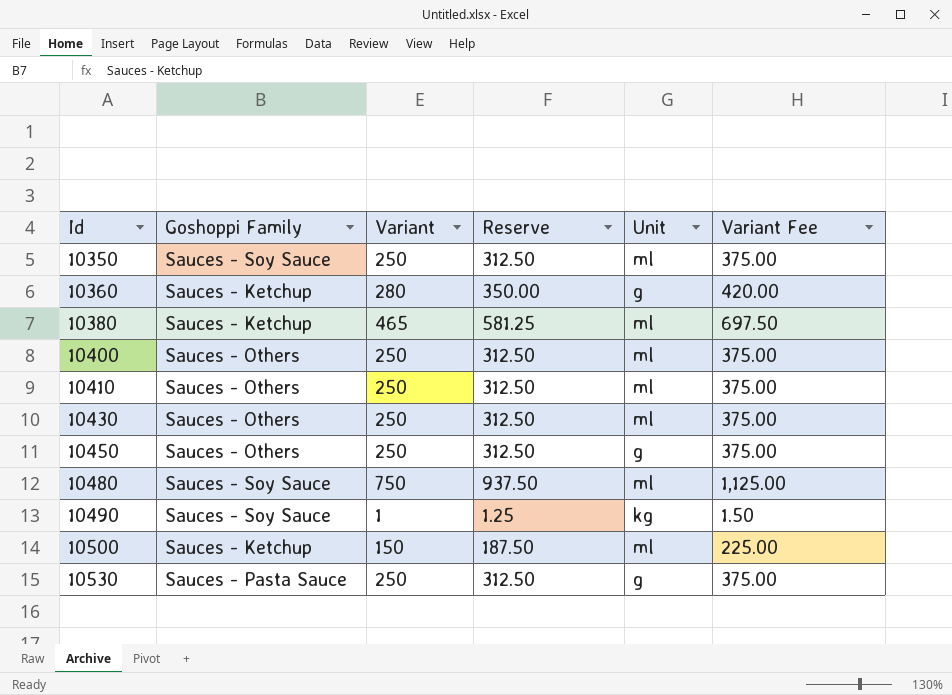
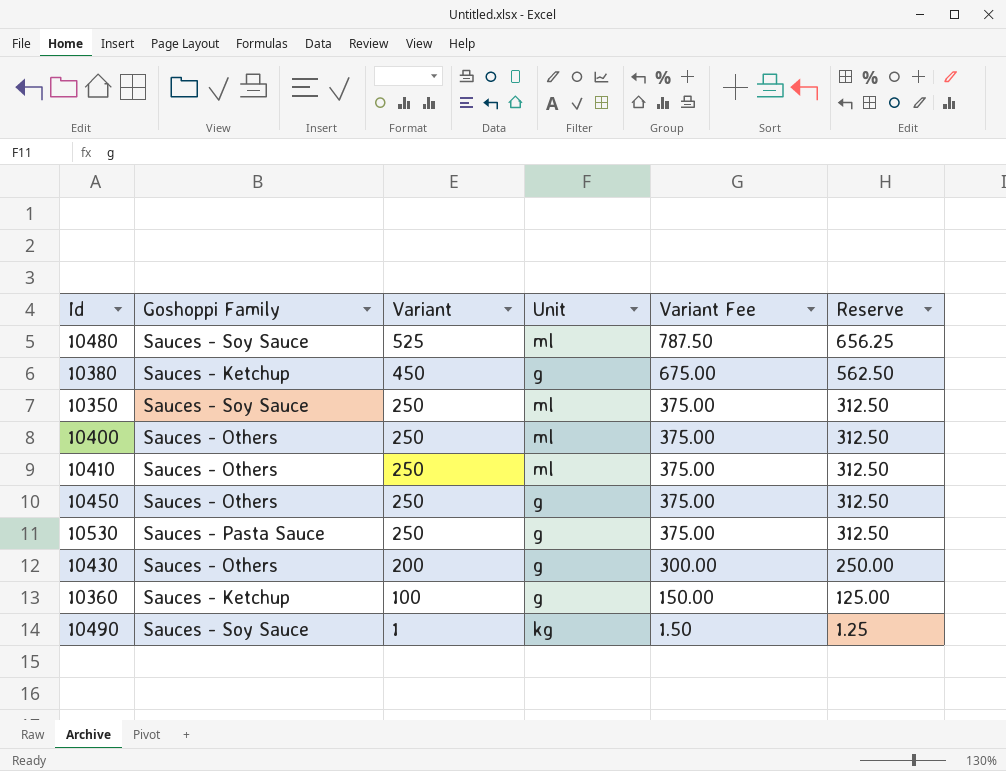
row order: Id ascending -> Variant descending
column Reserve | position: 4 -> 6
row 10500: Sauces - Ketchup | 150 | 187.50 | ml | 225.00 -> none
10480 | Variant: 750 -> 525
10480 | Variant Fee: 1,125.00 -> 787.50
10480 | Reserve: 937.50 -> 656.25
10380 | Variant: 465 -> 450
10380 | Unit: ml -> g
10380 | Variant Fee: 697.50 -> 675.00
10380 | Reserve: 581.25 -> 562.50
10430 | Variant: 250 -> 200
10430 | Unit: ml -> g
10430 | Variant Fee: 375.00 -> 300.00
10430 | Reserve: 312.50 -> 250.00
10360 | Variant: 280 -> 100
10360 | Variant Fee: 420.00 -> 150.00
10360 | Reserve: 350.00 -> 125.00

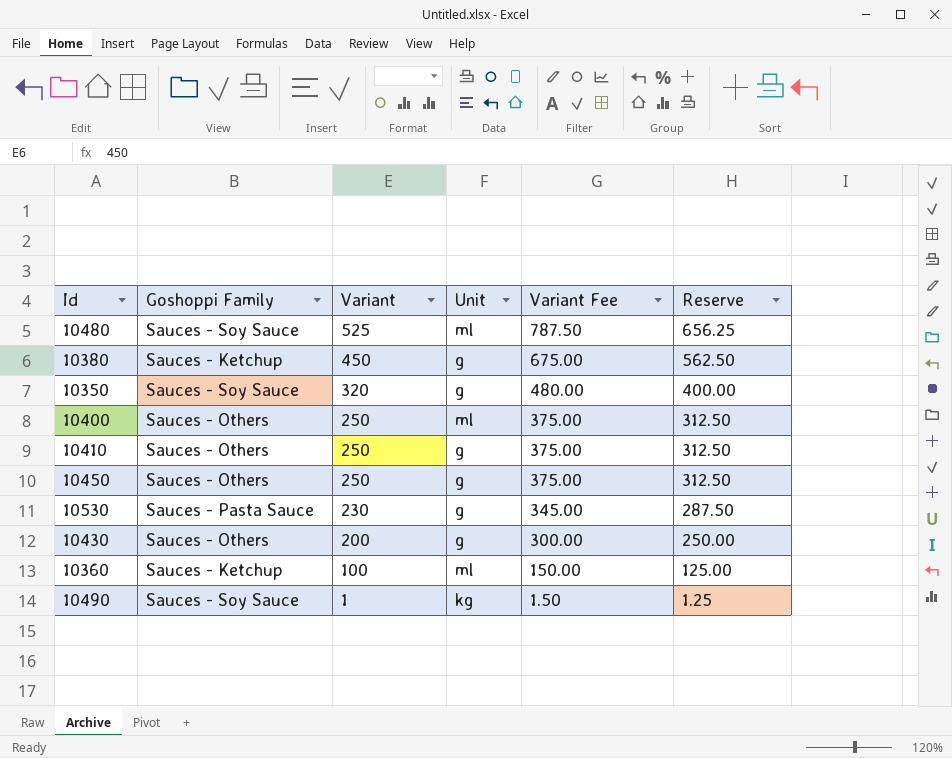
10350 | Variant: 250 -> 320
10350 | Unit: ml -> g
10350 | Variant Fee: 375.00 -> 480.00
10350 | Reserve: 312.50 -> 400.00
10410 | Unit: ml -> g
10530 | Variant: 250 -> 230
10530 | Variant Fee: 375.00 -> 345.00
10530 | Reserve: 312.50 -> 287.50
10360 | Unit: g -> ml

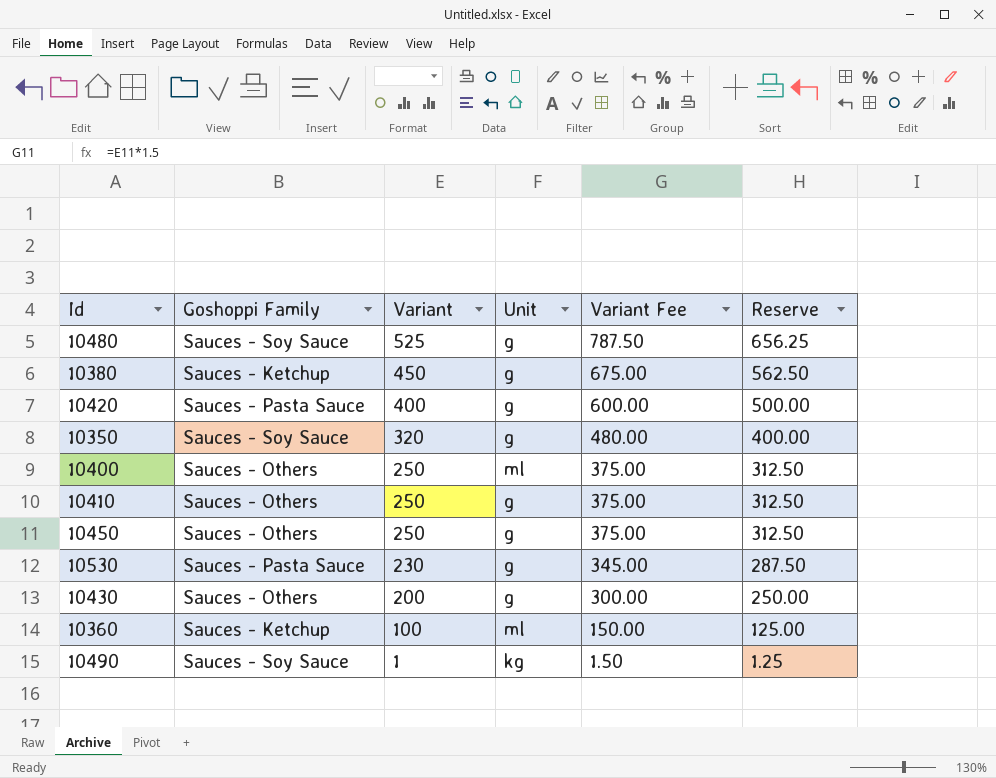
10480 | Unit: ml -> g
row 10420: none -> Sauces - Pasta Sauce | 400 | g | 600.00 | 500.00

